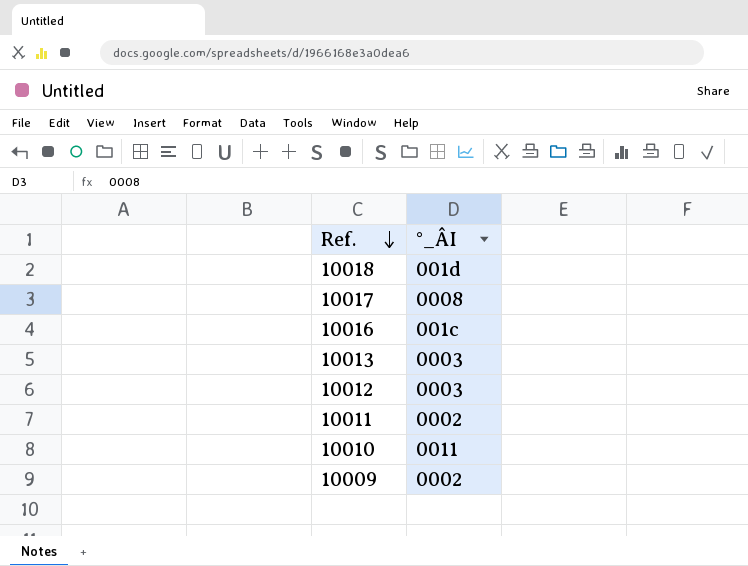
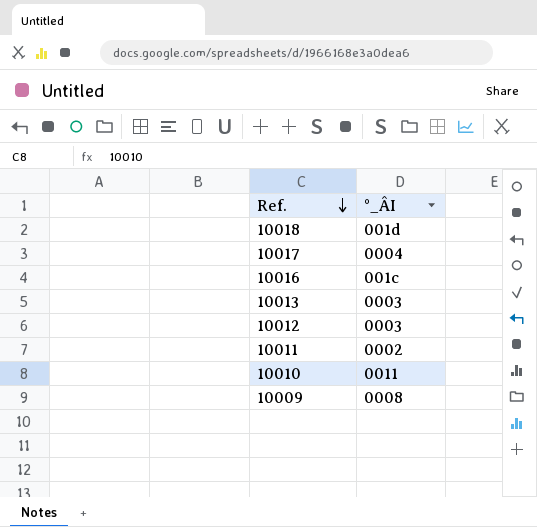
10017 | °_ÂI: 0008 -> 0004
10009 | °_ÂI: 0002 -> 0008

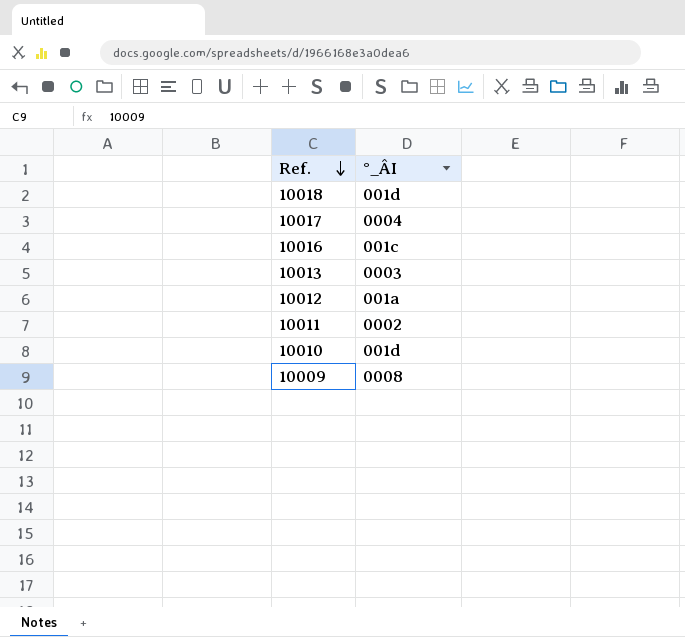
10012 | °_ÂI: 0003 -> 001a
10010 | °_ÂI: 0011 -> 001d

